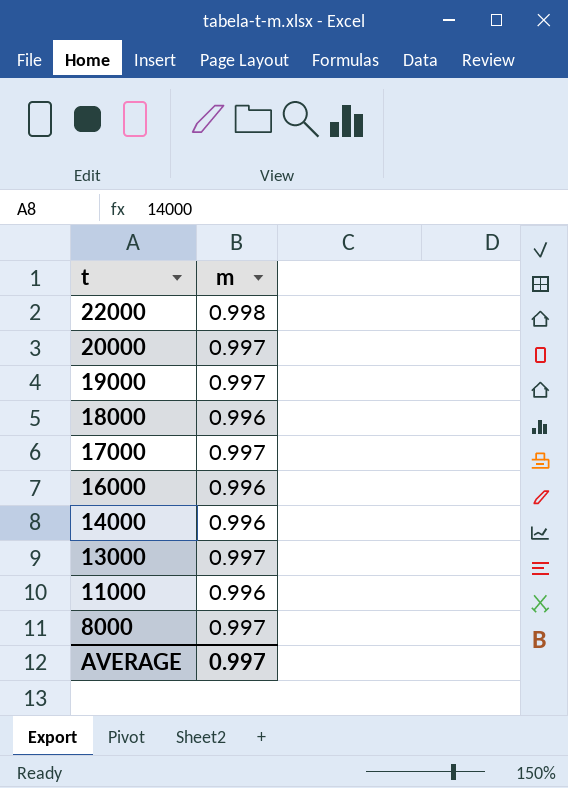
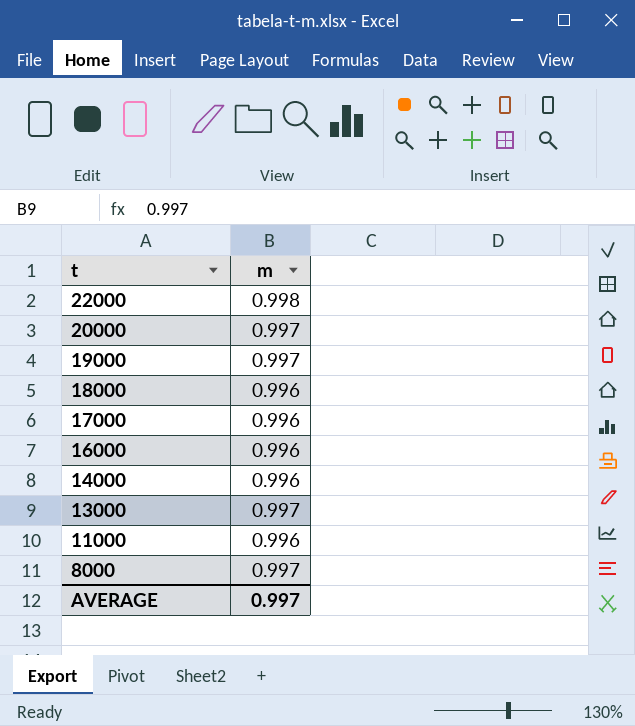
17000 | m: 0.997 -> 0.996

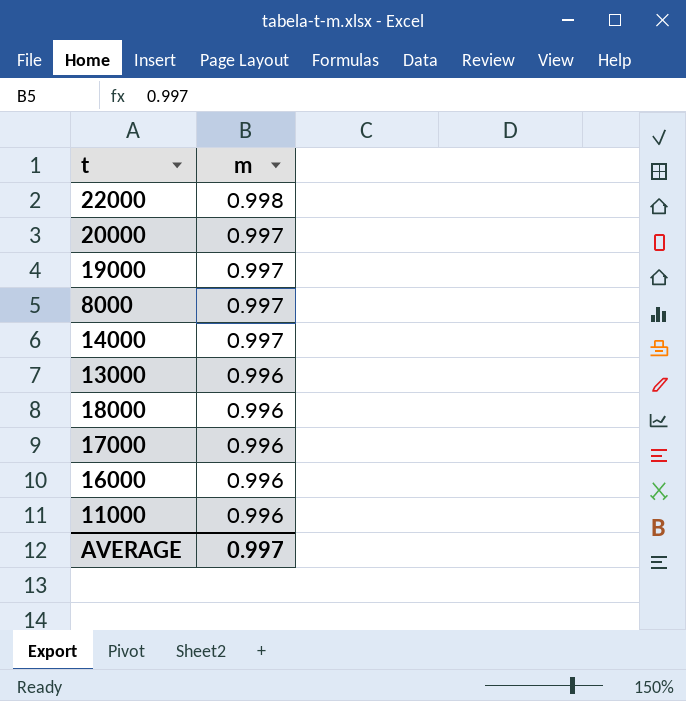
row order: t descending -> m descending
14000 | m: 0.996 -> 0.997
13000 | m: 0.997 -> 0.996

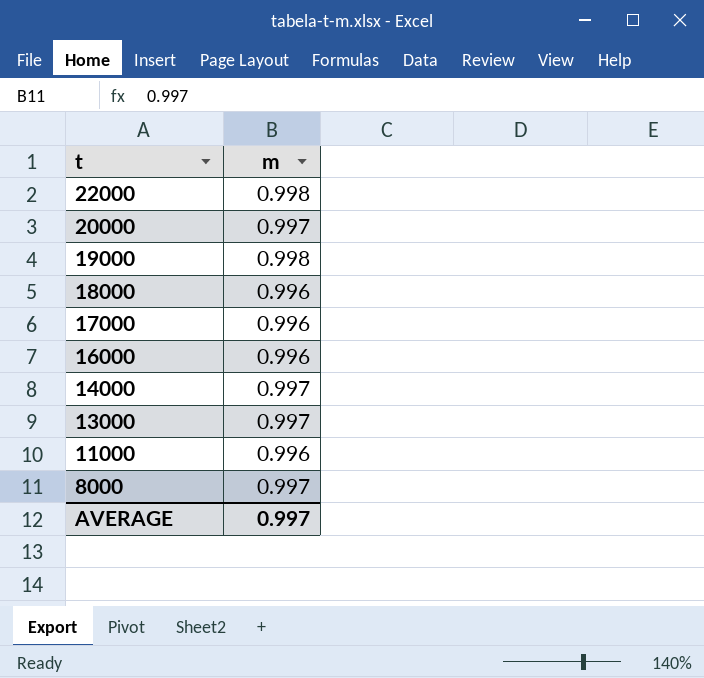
row order: m descending -> t descending
19000 | m: 0.997 -> 0.998
13000 | m: 0.996 -> 0.997

